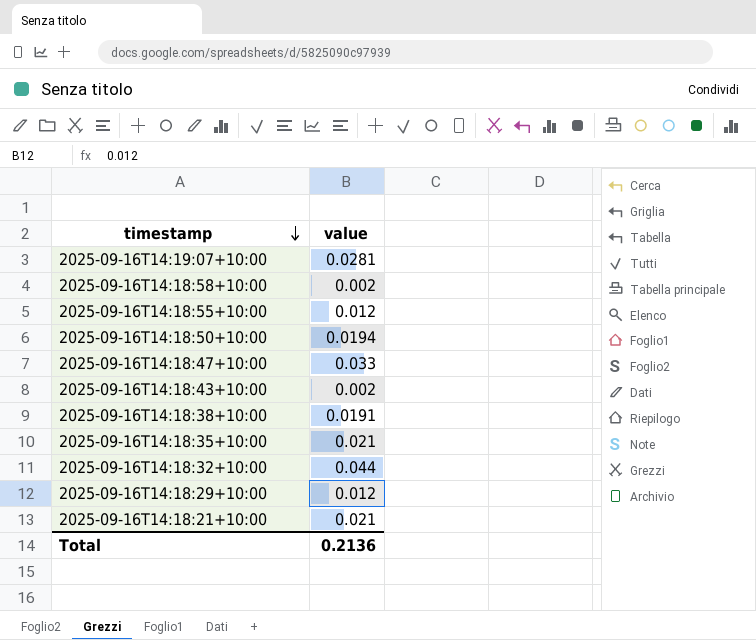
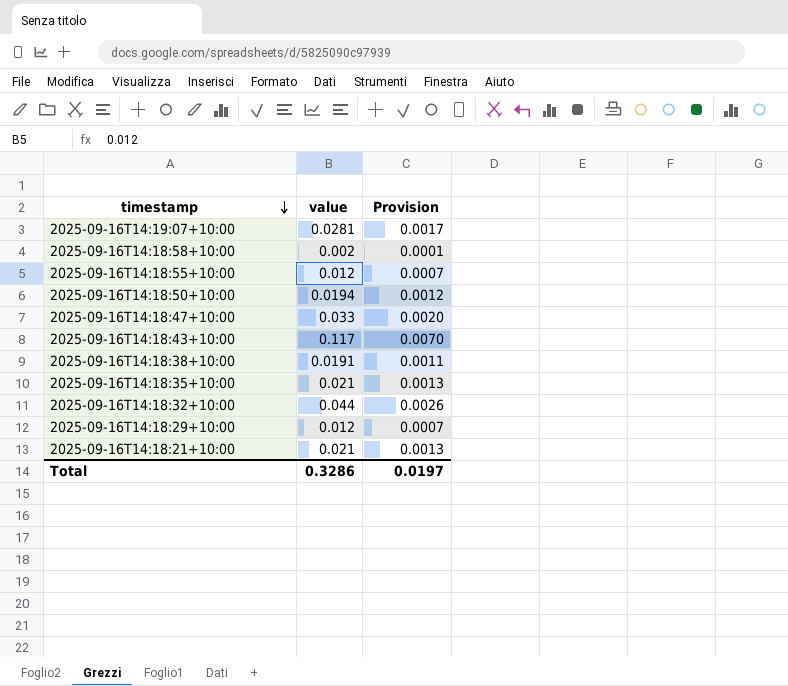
column Provision | formula: none -> [value] * 0.06
2025-09-16T14:18:43+10:00 | value: 0.002 -> 0.117
Total | value: 0.2136 -> 0.3286

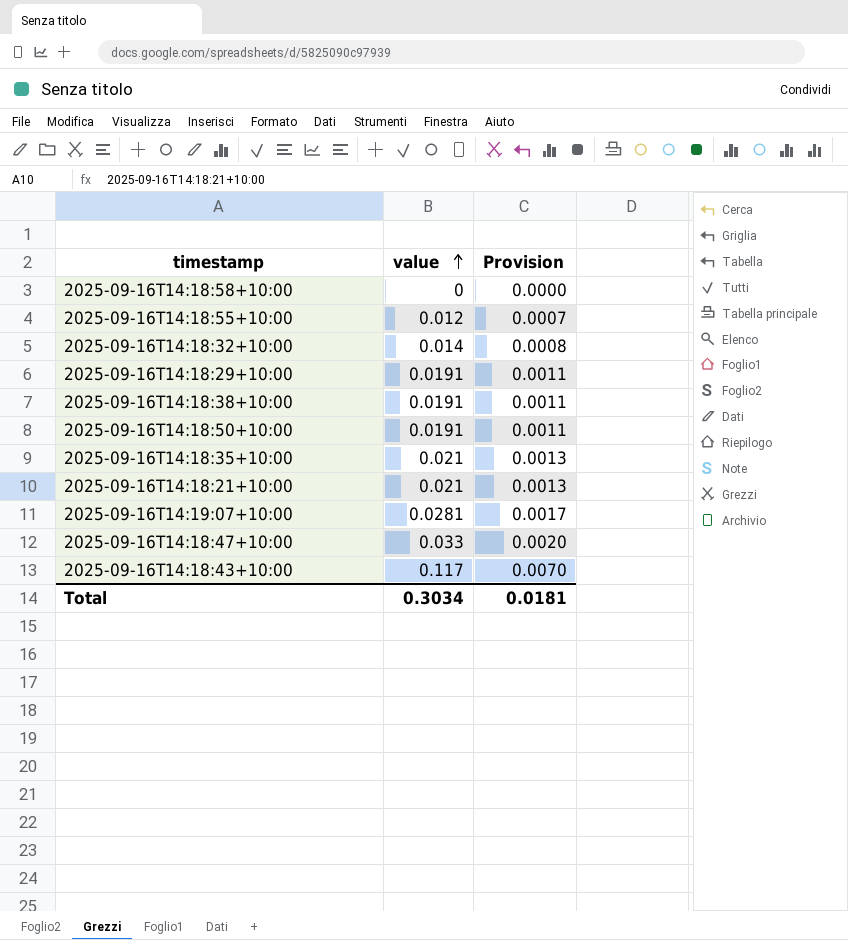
row order: timestamp descending -> value ascending
2025-09-16T14:18:58+10:00 | value: 0.002 -> 0
2025-09-16T14:18:58+10:00 | Provision: 0.0001 -> 0.0000
2025-09-16T14:18:32+10:00 | value: 0.044 -> 0.014
2025-09-16T14:18:32+10:00 | Provision: 0.0026 -> 0.0008
2025-09-16T14:18:29+10:00 | value: 0.012 -> 0.0191
2025-09-16T14:18:29+10:00 | Provision: 0.0007 -> 0.0011
2025-09-16T14:18:50+10:00 | value: 0.0194 -> 0.0191
2025-09-16T14:18:50+10:00 | Provision: 0.0012 -> 0.0011
Total | value: 0.3286 -> 0.3034
Total | Provision: 0.0197 -> 0.0181

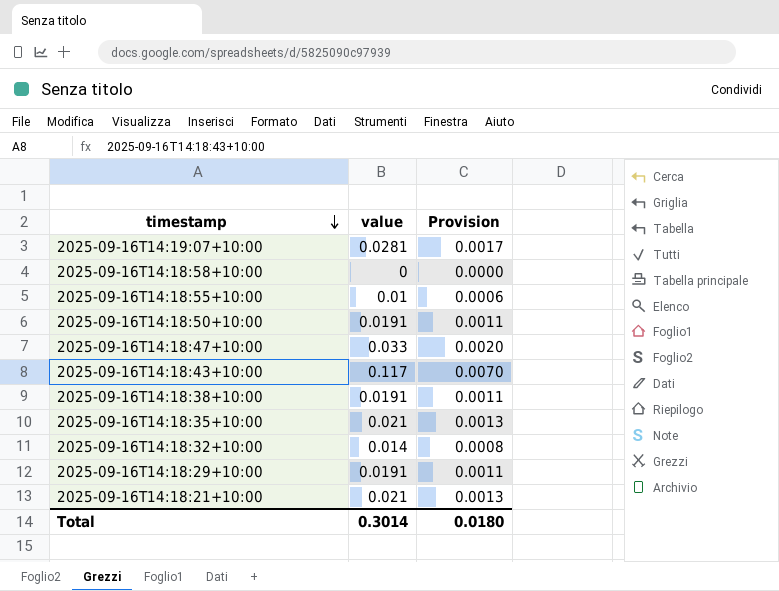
row order: value ascending -> timestamp descending
2025-09-16T14:18:55+10:00 | value: 0.012 -> 0.01
2025-09-16T14:18:55+10:00 | Provision: 0.0007 -> 0.0006
Total | value: 0.3034 -> 0.3014
Total | Provision: 0.0181 -> 0.0180

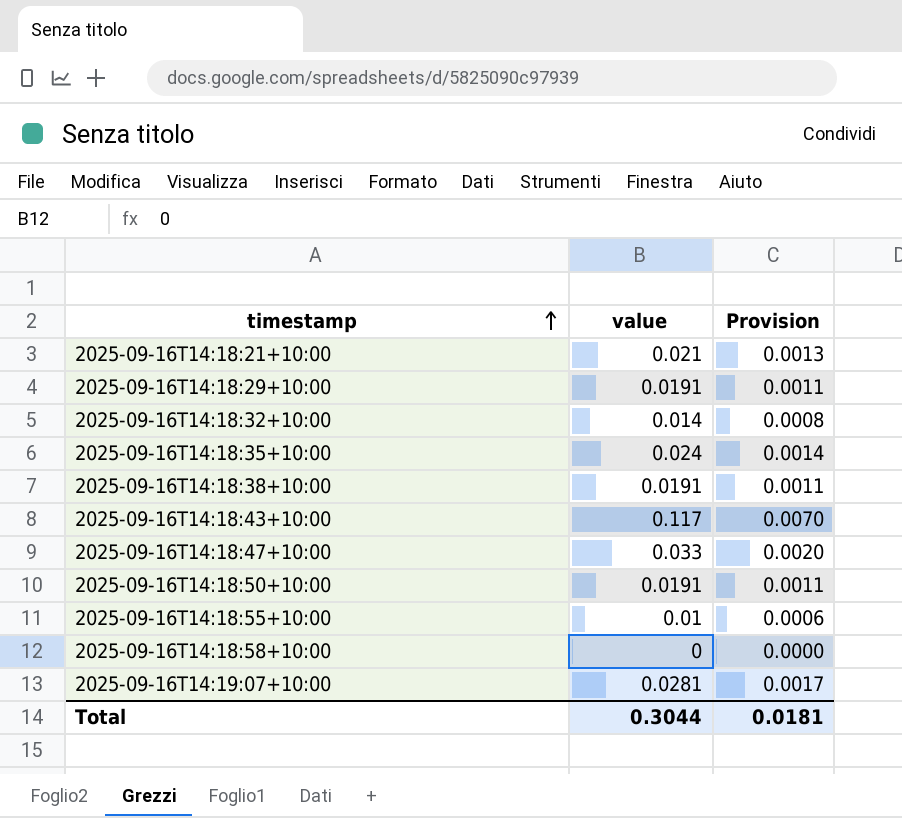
row order: timestamp descending -> timestamp ascending
2025-09-16T14:18:35+10:00 | value: 0.021 -> 0.024
2025-09-16T14:18:35+10:00 | Provision: 0.0013 -> 0.0014
Total | value: 0.3014 -> 0.3044
Total | Provision: 0.0180 -> 0.0181

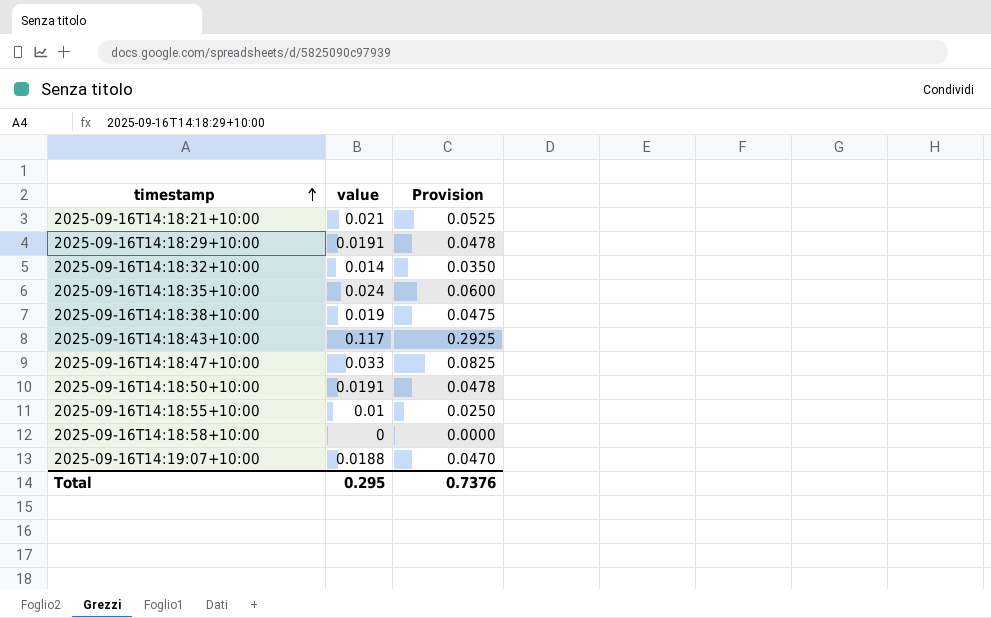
column Provision | formula: [value] * 0.06 -> [value] * 2.5
2025-09-16T14:18:38+10:00 | value: 0.0191 -> 0.019
2025-09-16T14:19:07+10:00 | value: 0.0281 -> 0.0188
Total | value: 0.3044 -> 0.295
Total | Provision: 0.0181 -> 0.7376

